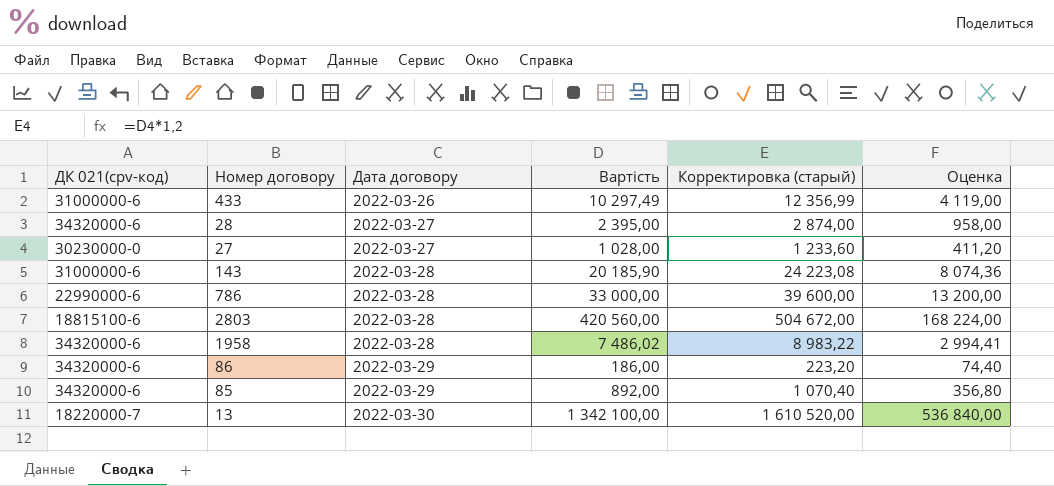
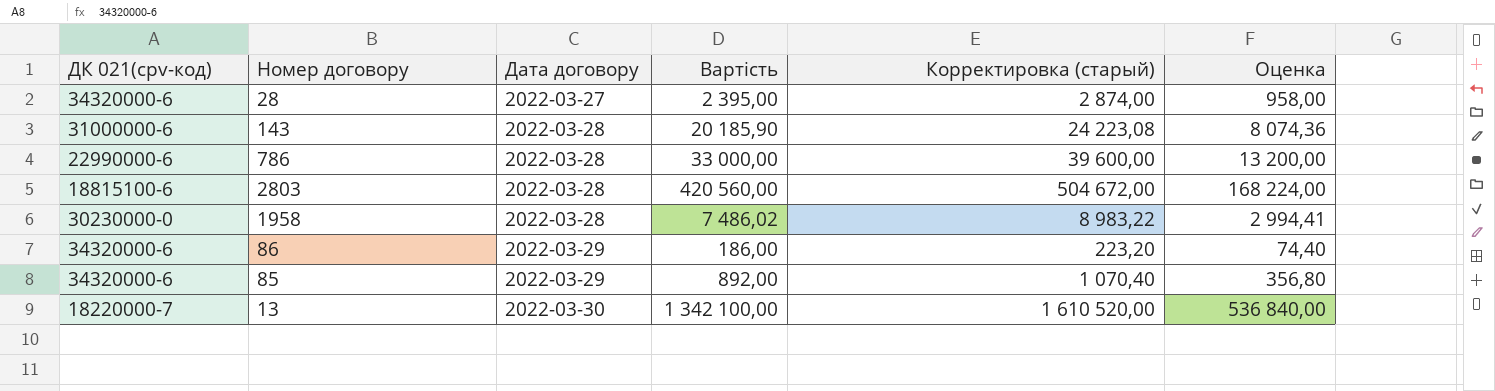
row 433: 31000000-6 | 2022-03-26 | 10 297,49 | 12 356,99 | 4 119,00 -> none
row 27: 30230000-0 | 2022-03-27 | 1 028,00 | 1 233,60 | 411,20 -> none
1958 | ДК 021(cpv-код): 34320000-6 -> 30230000-0

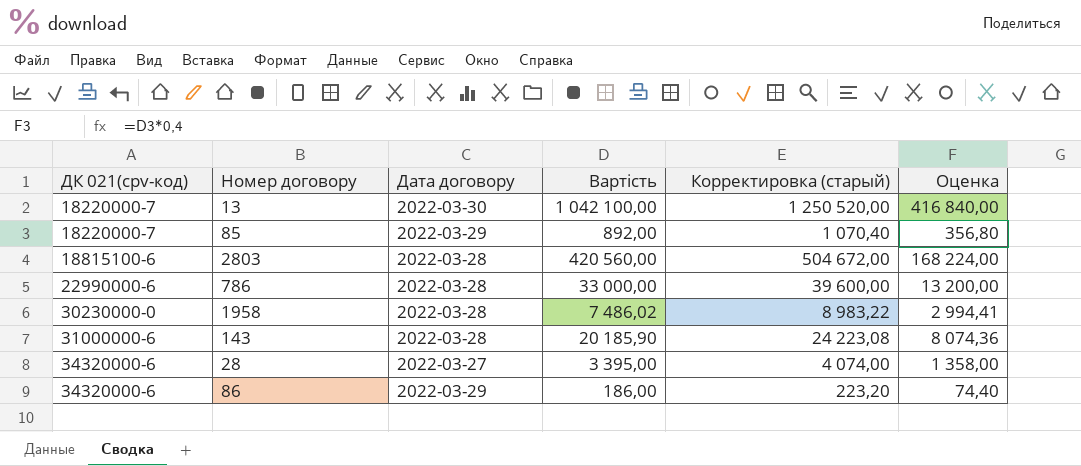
row order: Дата договору ascending -> ДК 021(cpv-код) ascending
13 | Вартість: 1 342 100,00 -> 1 042 100,00
13 | Корректировка (старый): 1 610 520,00 -> 1 250 520,00
13 | Оценка: 536 840,00 -> 416 840,00
85 | ДК 021(cpv-код): 34320000-6 -> 18220000-7
28 | Вартість: 2 395,00 -> 3 395,00
28 | Корректировка (старый): 2 874,00 -> 4 074,00
28 | Оценка: 958,00 -> 1 358,00

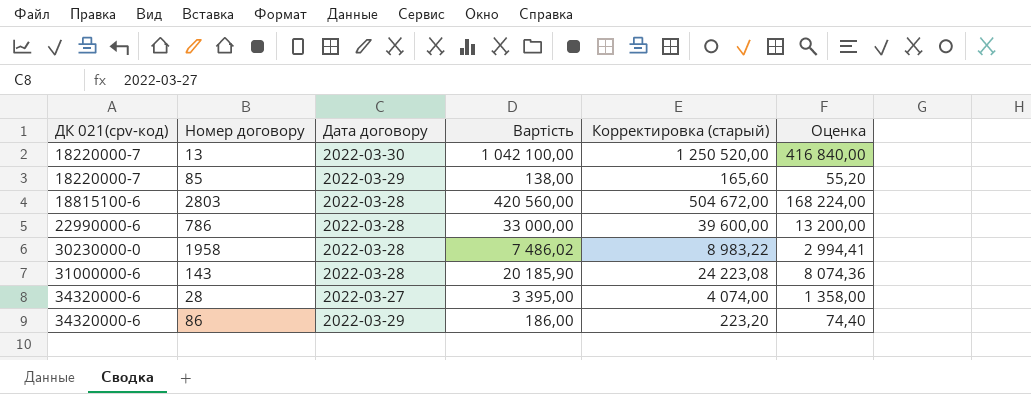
85 | Вартість: 892,00 -> 138,00
85 | Корректировка (старый): 1 070,40 -> 165,60
85 | Оценка: 356,80 -> 55,20

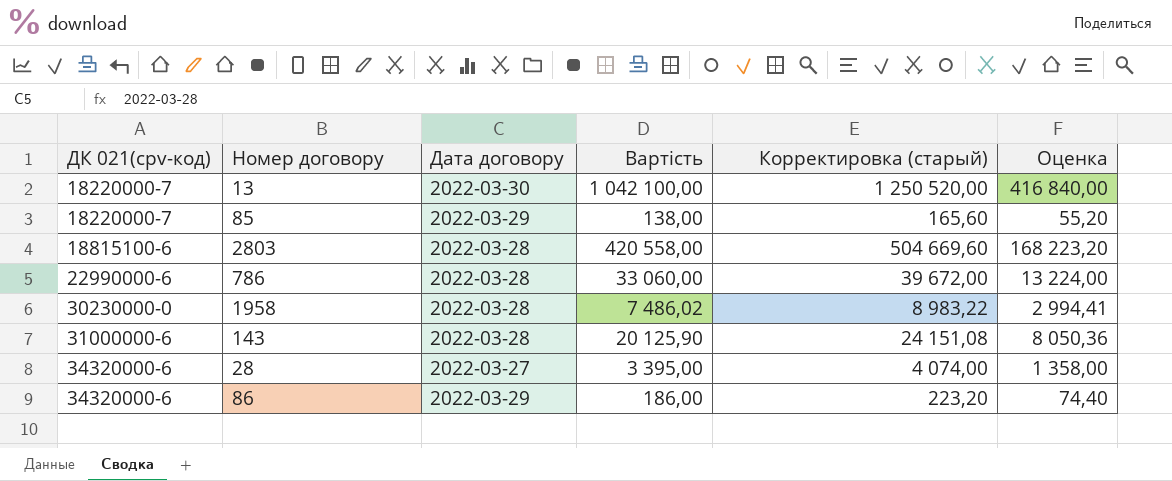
2803 | Вартість: 420 560,00 -> 420 558,00
2803 | Корректировка (старый): 504 672,00 -> 504 669,60
2803 | Оценка: 168 224,00 -> 168 223,20
786 | Вартість: 33 000,00 -> 33 060,00
786 | Корректировка (старый): 39 600,00 -> 39 672,00
786 | Оценка: 13 200,00 -> 13 224,00
143 | Вартість: 20 185,90 -> 20 125,90
143 | Корректировка (старый): 24 223,08 -> 24 151,08
143 | Оценка: 8 074,36 -> 8 050,36

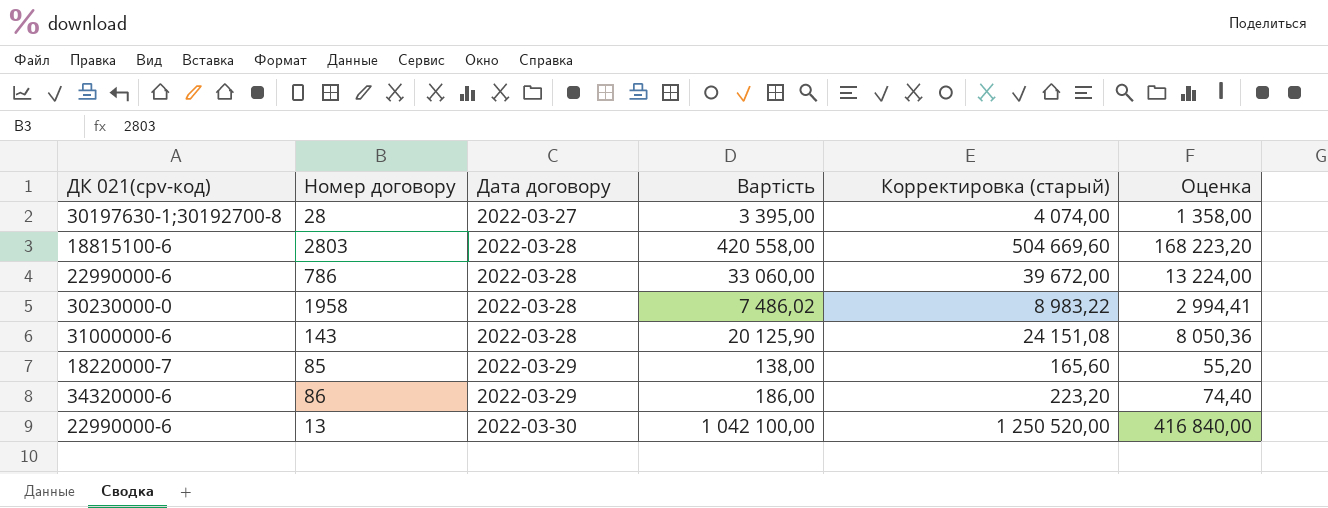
row order: ДК 021(cpv-код) ascending -> Дата договору ascending
28 | ДК 021(cpv-код): 34320000-6 -> 30197630-1;30192700-8
13 | ДК 021(cpv-код): 18220000-7 -> 22990000-6

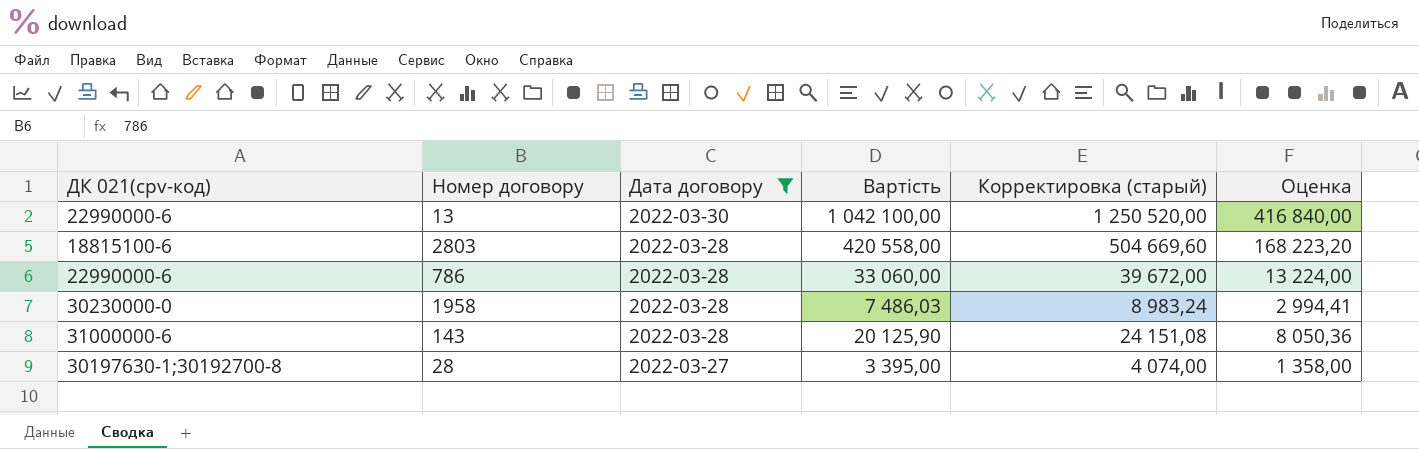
filter: none -> Дата договору != 2022-03-29
row order: Дата договору ascending -> Дата договору descending
1958 | Вартість: 7 486,02 -> 7 486,03
1958 | Корректировка (старый): 8 983,22 -> 8 983,24

